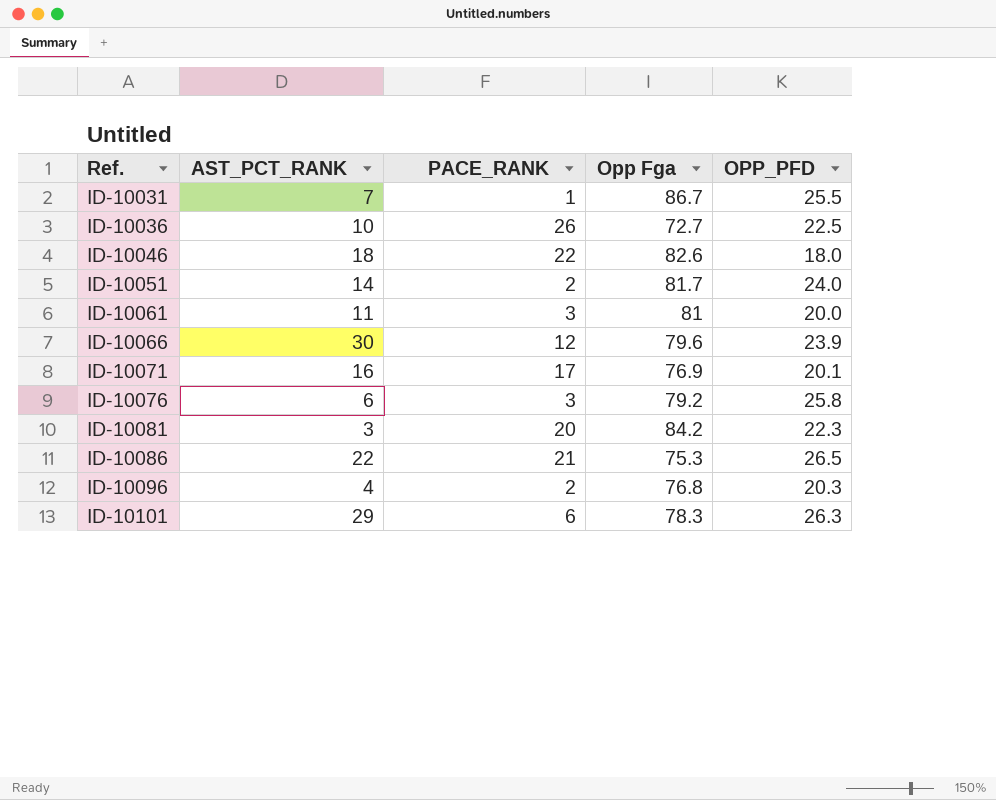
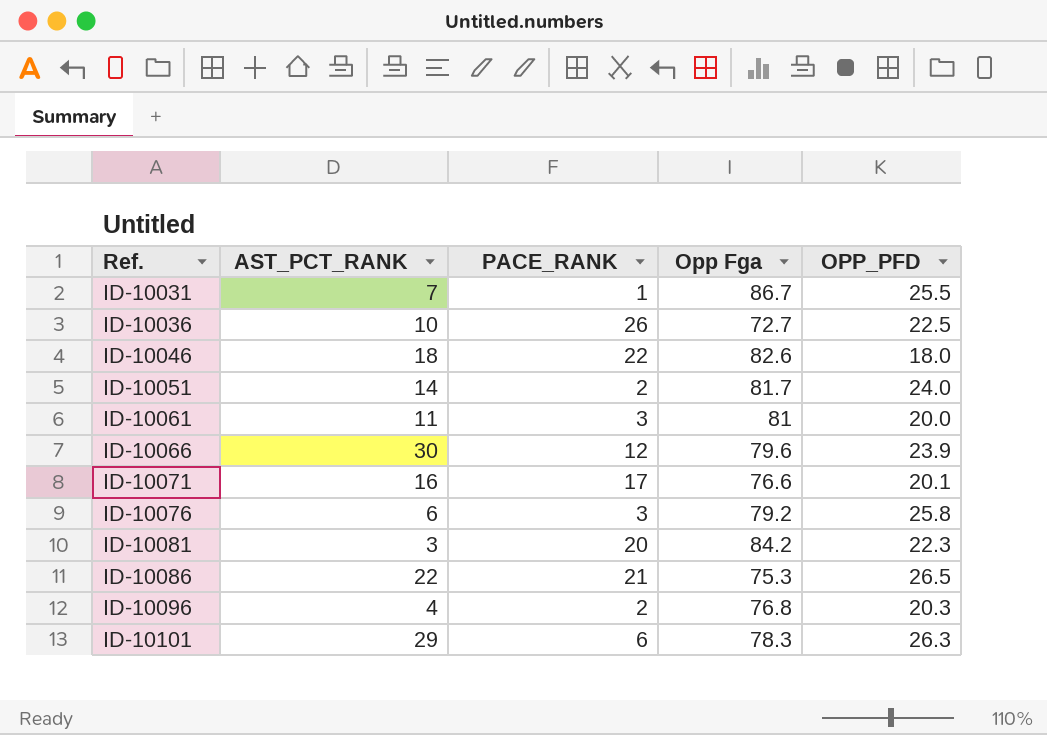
ID-10071 | Opp Fga: 76.9 -> 76.6

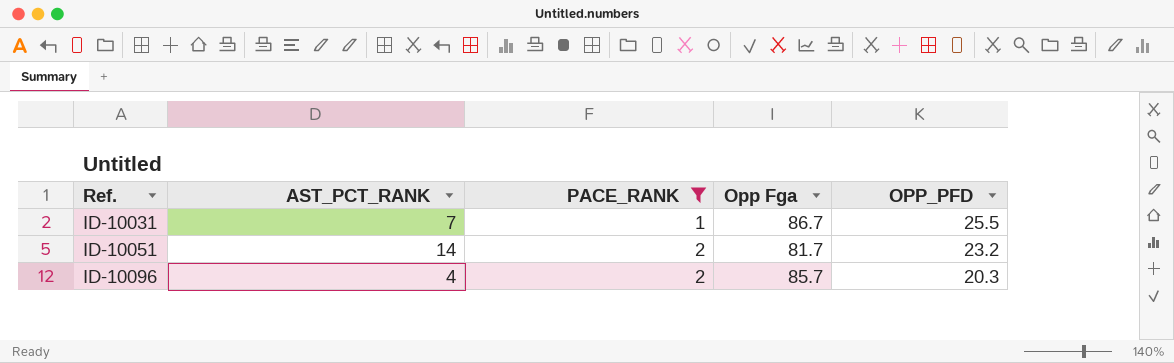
filter: none -> PACE_RANK <= 2
ID-10051 | OPP_PFD: 24.0 -> 23.2
ID-10096 | Opp Fga: 76.8 -> 85.7

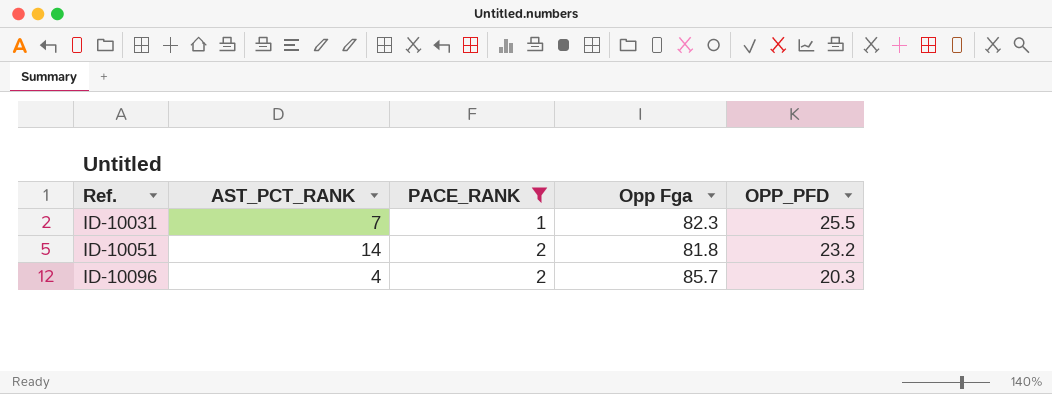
ID-10031 | Opp Fga: 86.7 -> 82.3
ID-10051 | Opp Fga: 81.7 -> 81.8

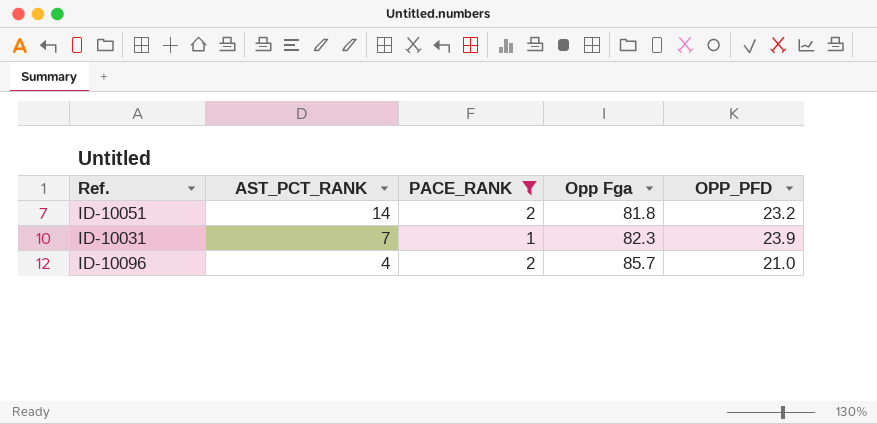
row order: Ref. ascending -> AST_PCT_RANK descending
ID-10031 | OPP_PFD: 25.5 -> 23.9
ID-10096 | OPP_PFD: 20.3 -> 21.0

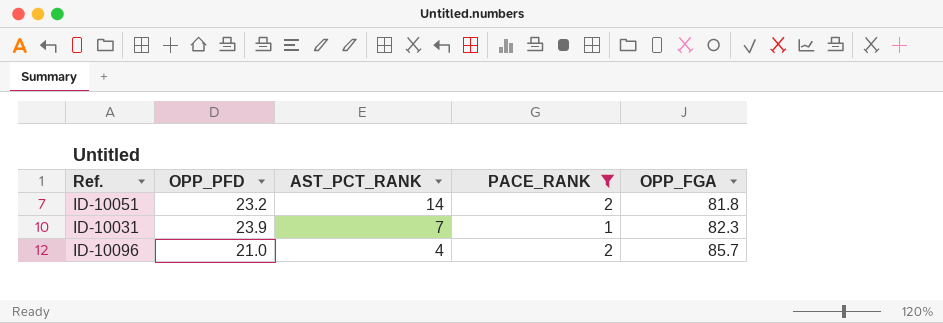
column OPP_PFD | position: 5 -> 2
column name: Opp Fga -> OPP_FGA

